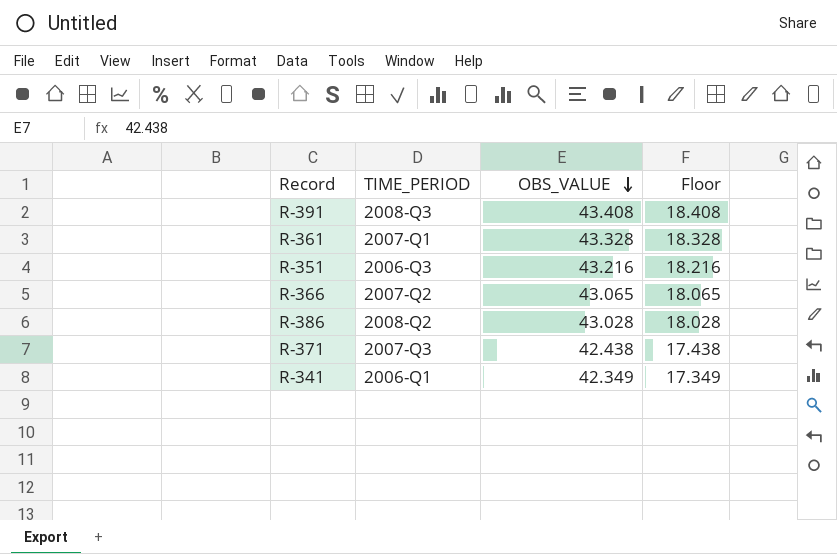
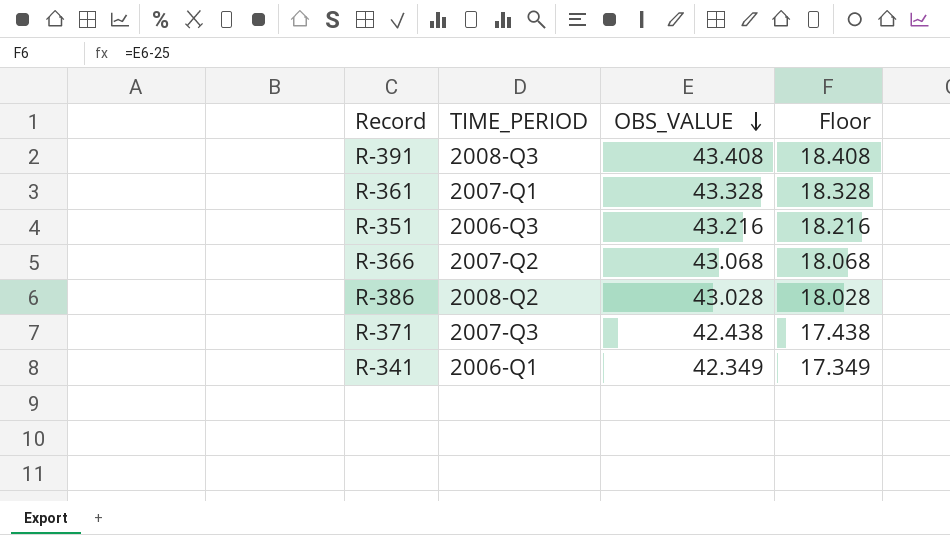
R-366 | OBS_VALUE: 43.065 -> 43.068
R-366 | Floor: 18.065 -> 18.068

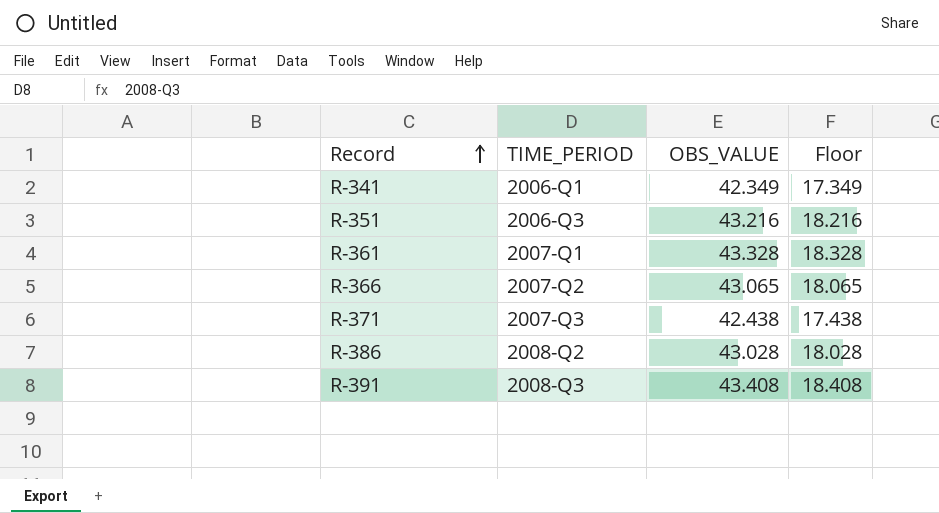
row order: OBS_VALUE descending -> Record ascending
R-366 | OBS_VALUE: 43.068 -> 43.065
R-366 | Floor: 18.068 -> 18.065

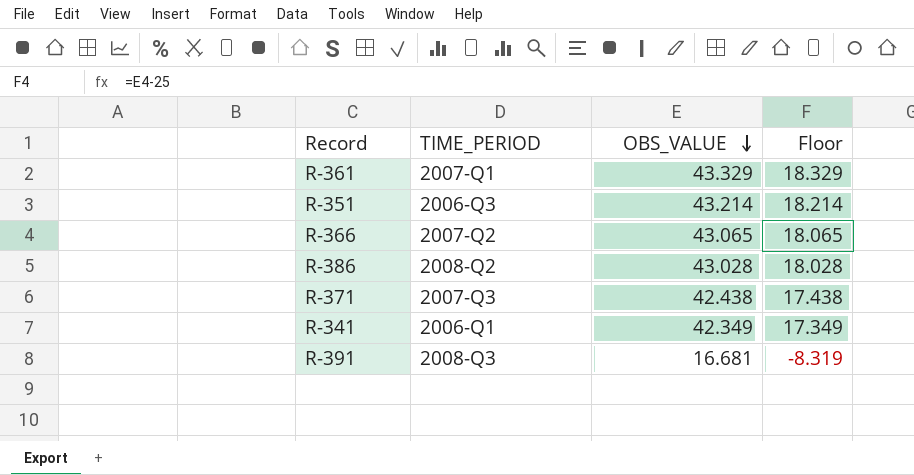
row order: Record ascending -> OBS_VALUE descending
R-361 | OBS_VALUE: 43.328 -> 43.329
R-361 | Floor: 18.328 -> 18.329
R-351 | OBS_VALUE: 43.216 -> 43.214
R-351 | Floor: 18.216 -> 18.214
R-391 | OBS_VALUE: 43.408 -> 16.681
R-391 | Floor: 18.408 -> -8.319

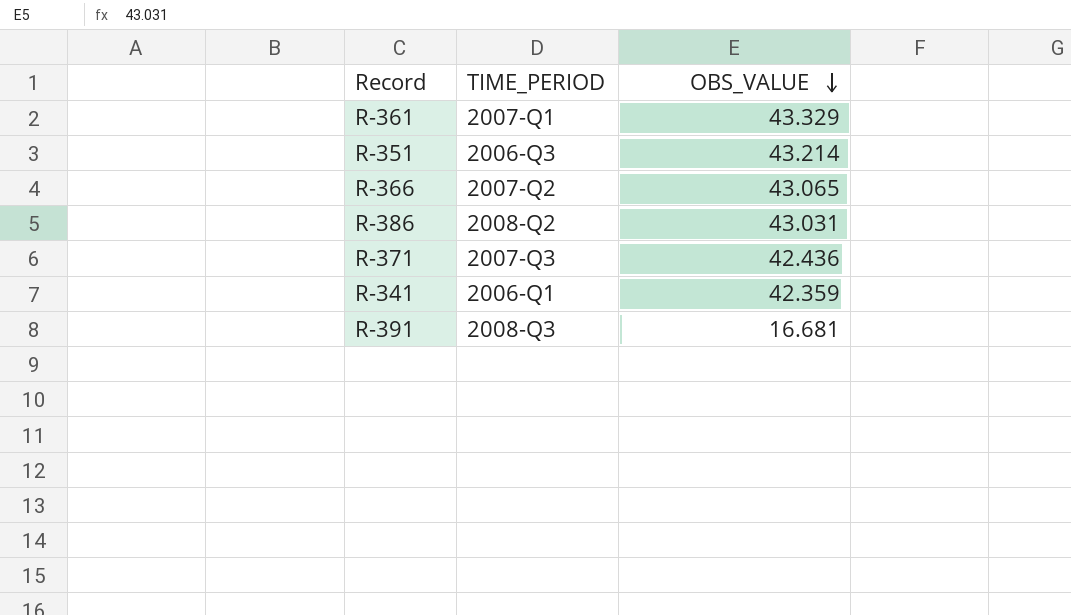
column Floor | formula: [OBS_VALUE] - 25 -> none
R-386 | OBS_VALUE: 43.028 -> 43.031
R-371 | OBS_VALUE: 42.438 -> 42.436
R-341 | OBS_VALUE: 42.349 -> 42.359

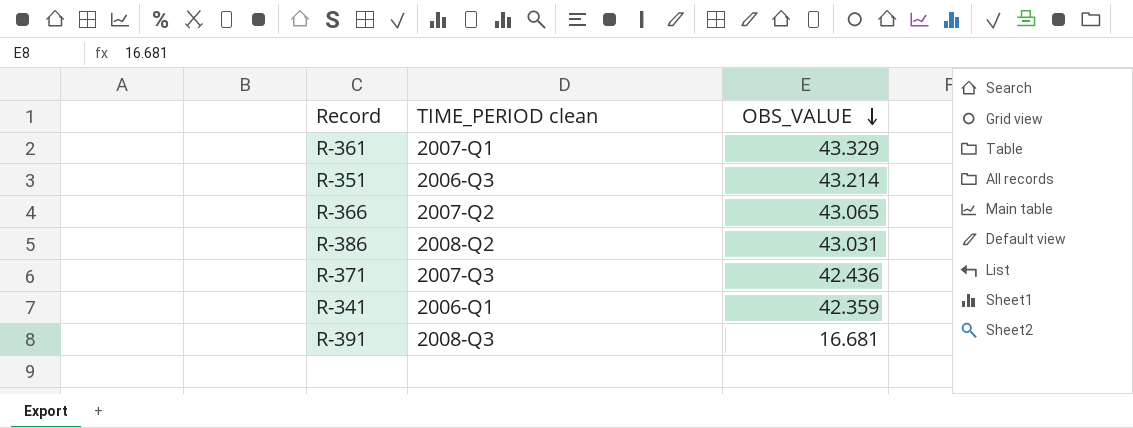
column name: TIME_PERIOD -> TIME_PERIOD clean

